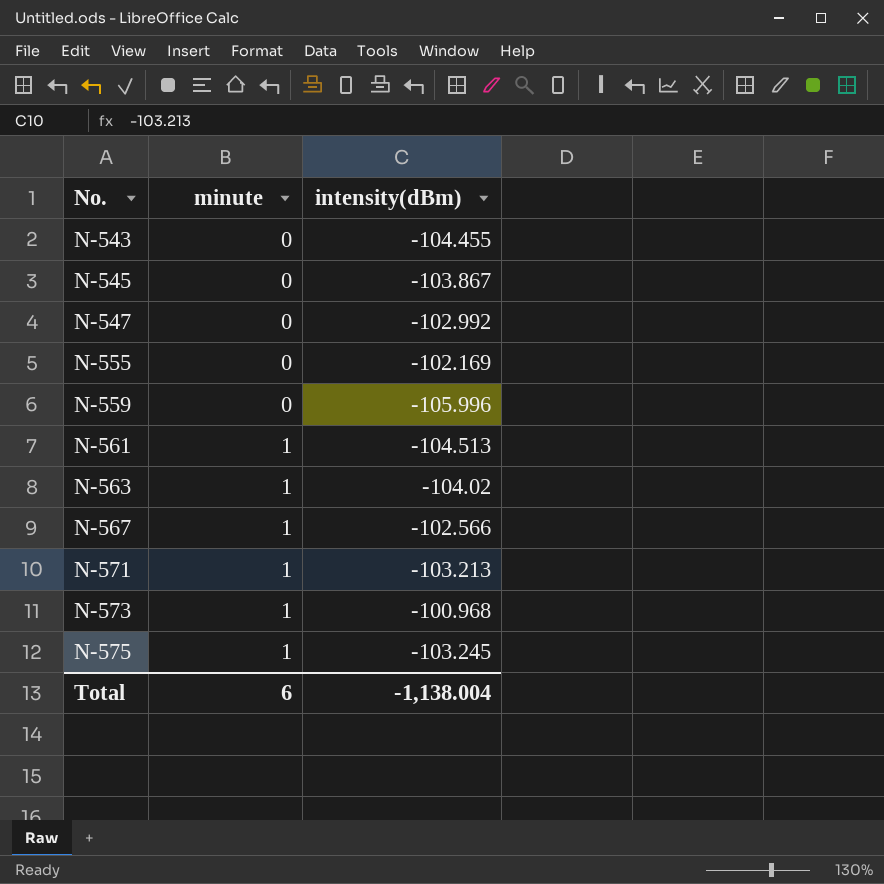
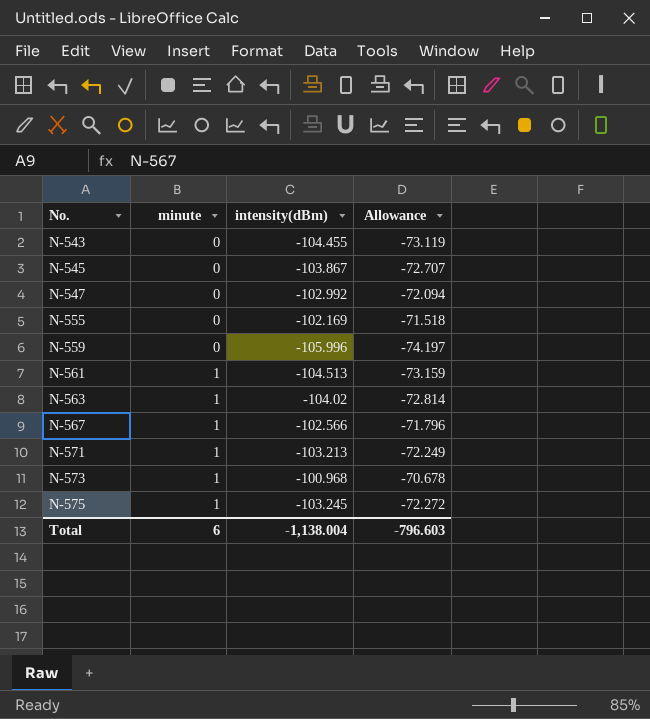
column Allowance | formula: none -> [intensity(dBm)] * 0.7

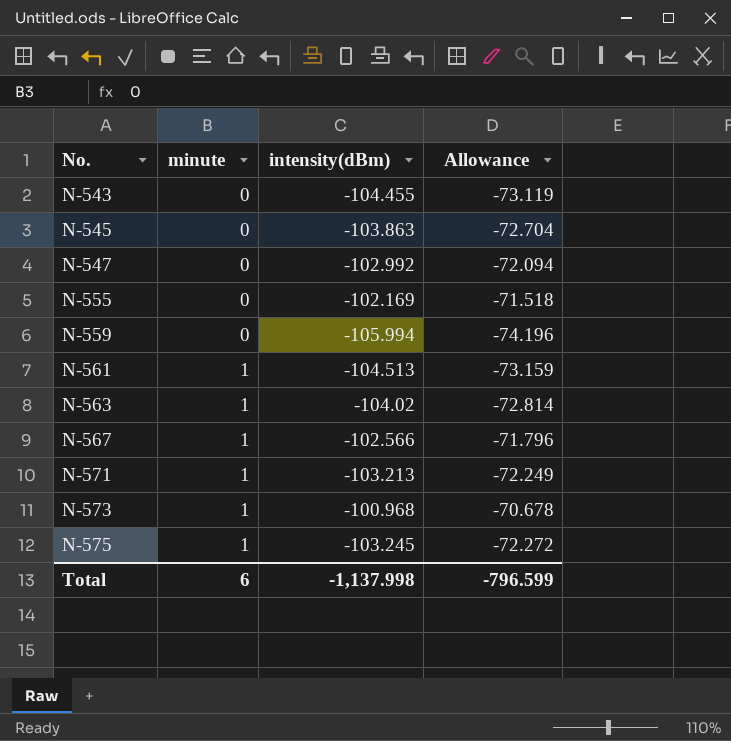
N-545 | intensity(dBm): -103.867 -> -103.863
N-545 | Allowance: -72.707 -> -72.704
N-559 | intensity(dBm): -105.996 -> -105.994
N-559 | Allowance: -74.197 -> -74.196
Total | intensity(dBm): -1,138.004 -> -1,137.998
Total | Allowance: -796.603 -> -796.599

